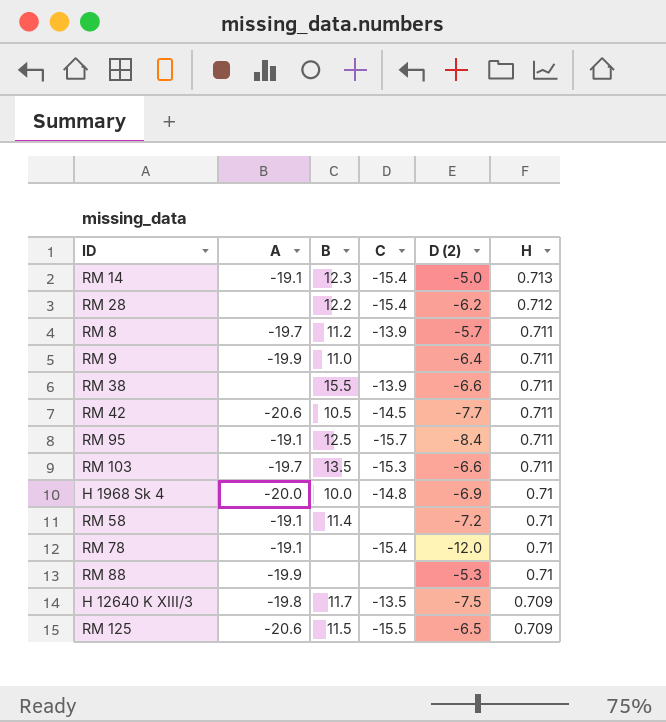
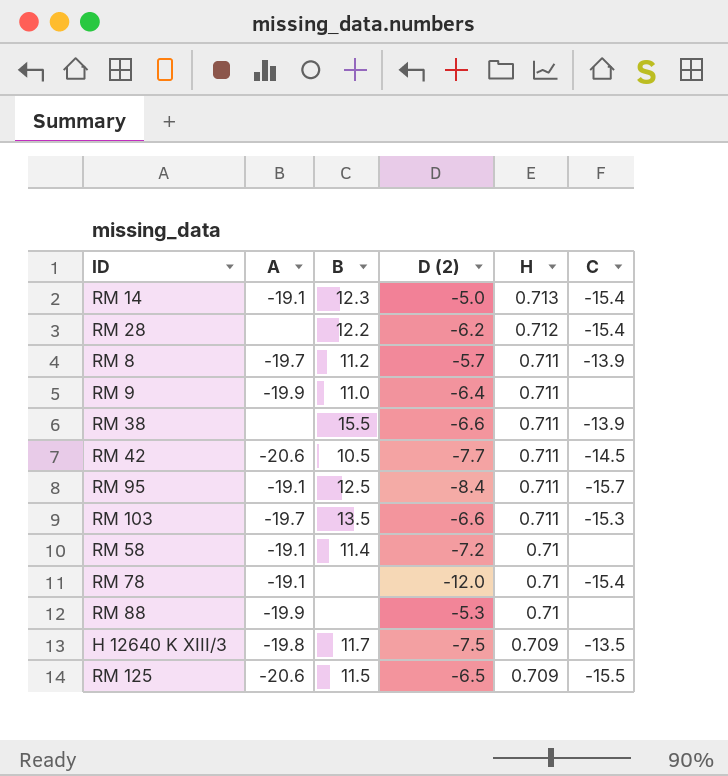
column C | position: 4 -> 6
row H 1968 Sk 4: -20.0 | 10.0 | -14.8 | -6.9 | 0.71 -> none

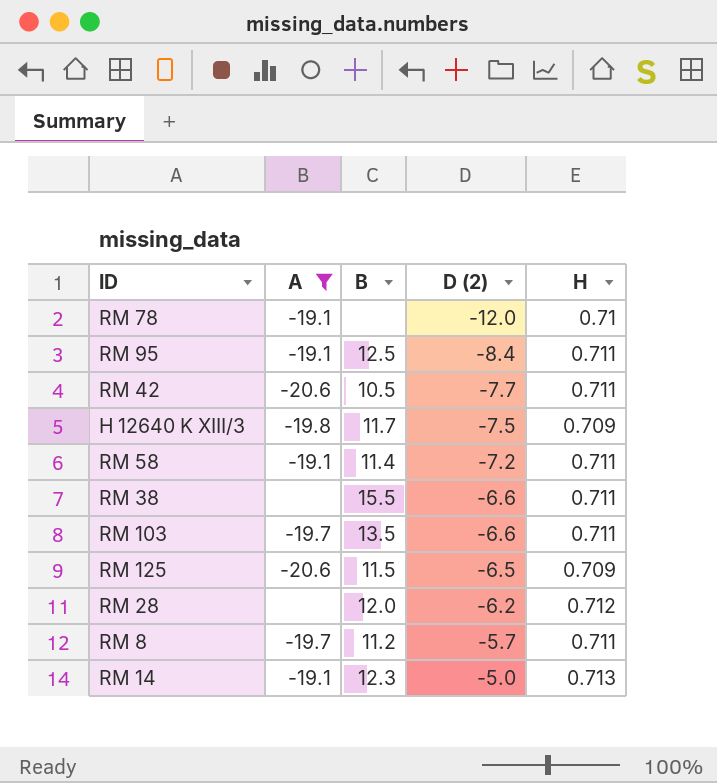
filter: none -> A != -19.9
row order: H descending -> D (2) ascending
column C | position: 6 -> none
RM 58 | H: 0.71 -> 0.711
RM 28 | B: 12.2 -> 12.0

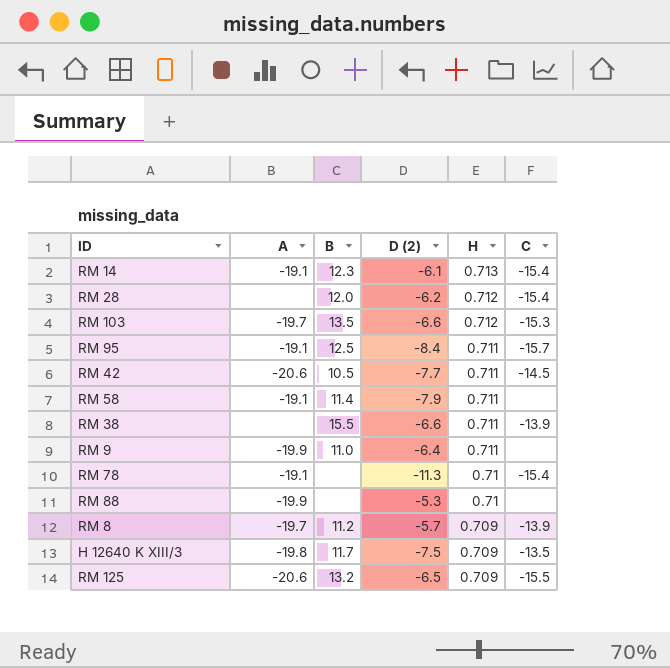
filter: A != -19.9 -> none
row order: D (2) ascending -> H descending
column C | position: none -> 6
RM 14 | D (2): -5.0 -> -6.1
RM 103 | H: 0.711 -> 0.712
RM 58 | D (2): -7.2 -> -7.9
RM 78 | D (2): -12.0 -> -11.3
RM 8 | H: 0.711 -> 0.709
RM 125 | B: 11.5 -> 13.2

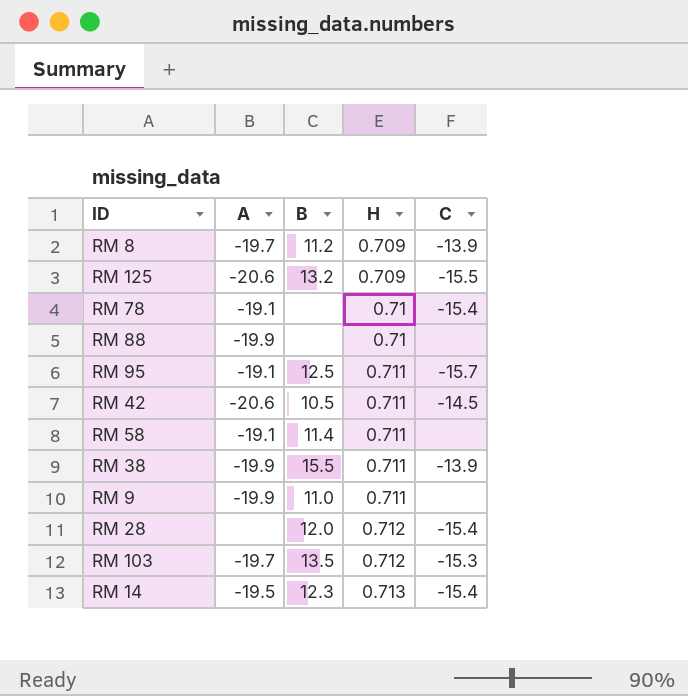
row order: H descending -> H ascending
column D (2) | position: 4 -> none
row H 12640 K XIII/3: -19.8 | 11.7 | -7.5 | 0.709 | -13.5 -> none
RM 38 | A: none -> -19.9
RM 14 | A: -19.1 -> -19.5

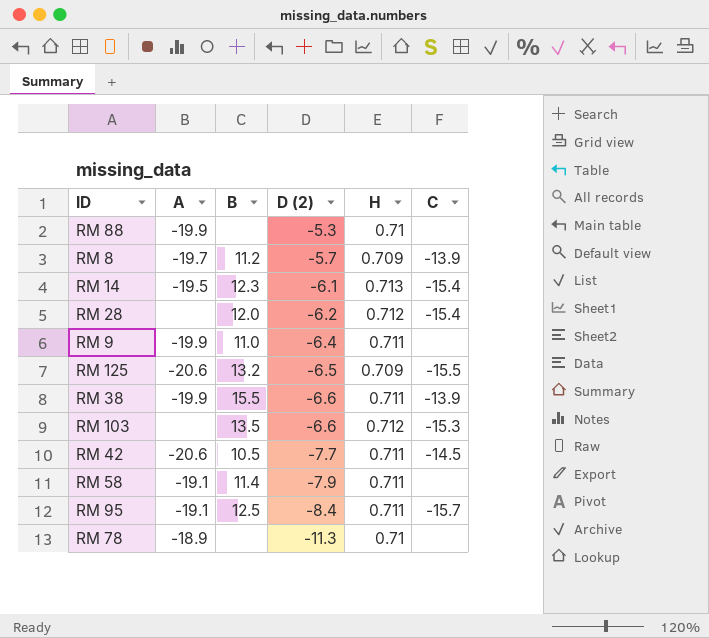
row order: H ascending -> D (2) descending
column D (2) | position: none -> 4
RM 103 | A: -19.7 -> none
RM 78 | A: -19.1 -> -18.9
RM 78 | C: -15.4 -> none

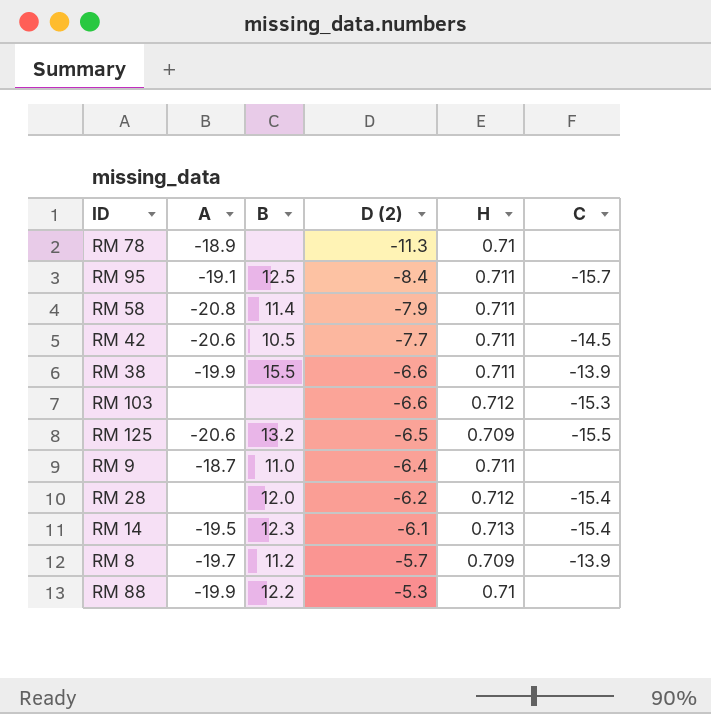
row order: D (2) descending -> D (2) ascending
RM 58 | A: -19.1 -> -20.8
RM 103 | B: 13.5 -> none
RM 9 | A: -19.9 -> -18.7
RM 88 | B: none -> 12.2

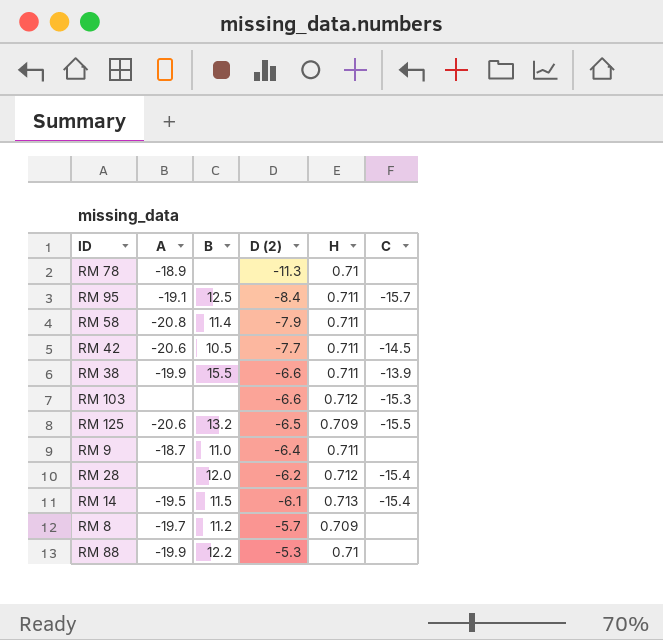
RM 14 | B: 12.3 -> 11.5
RM 8 | C: -13.9 -> none

